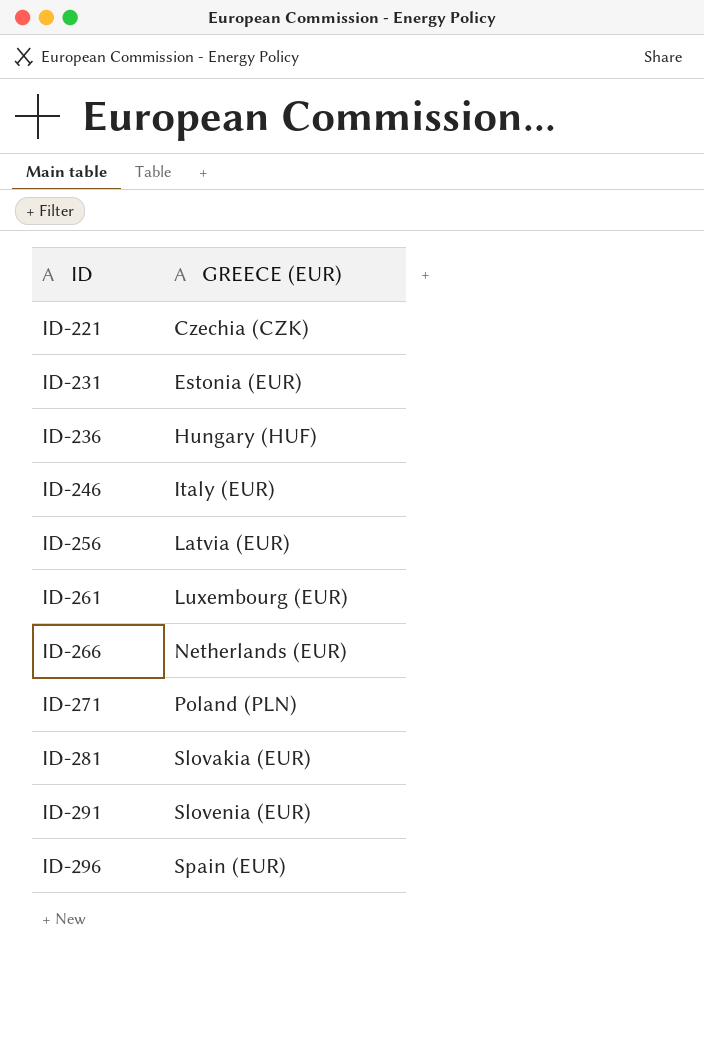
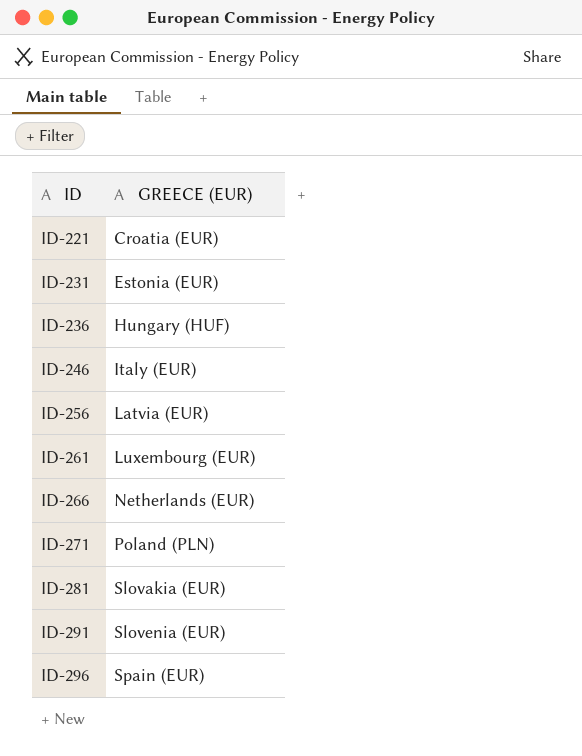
ID-221 | GREECE (EUR): Czechia (CZK) -> Croatia (EUR)

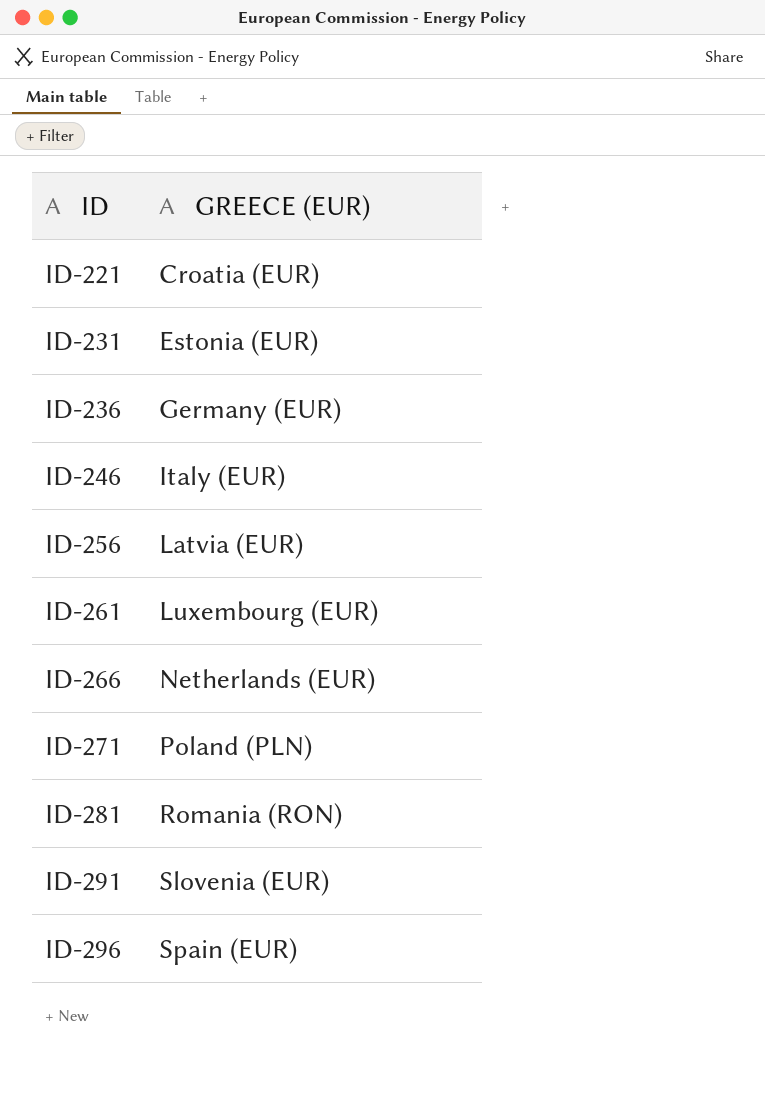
ID-236 | GREECE (EUR): Hungary (HUF) -> Germany (EUR)
ID-281 | GREECE (EUR): Slovakia (EUR) -> Romania (RON)

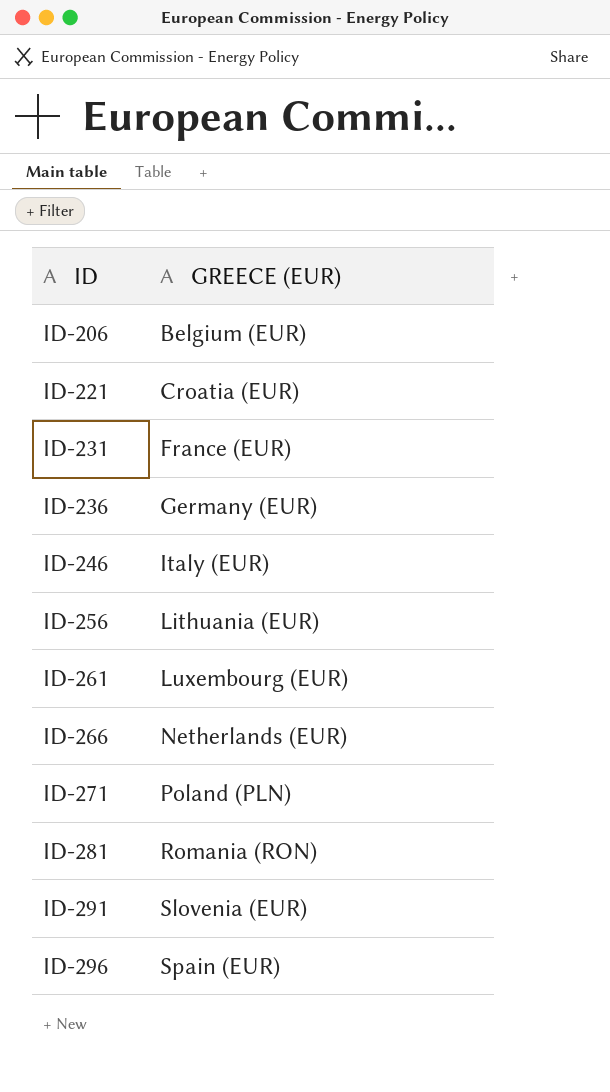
row ID-206: none -> Belgium (EUR)
ID-231 | GREECE (EUR): Estonia (EUR) -> France (EUR)
ID-256 | GREECE (EUR): Latvia (EUR) -> Lithuania (EUR)

